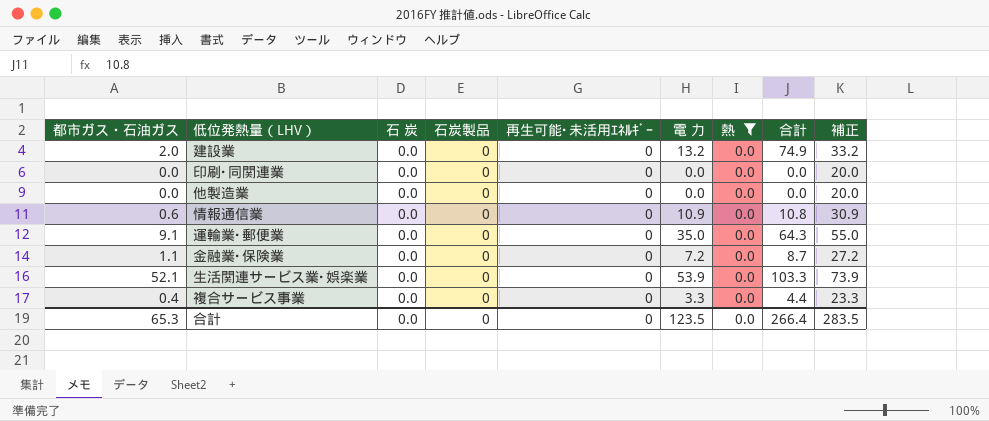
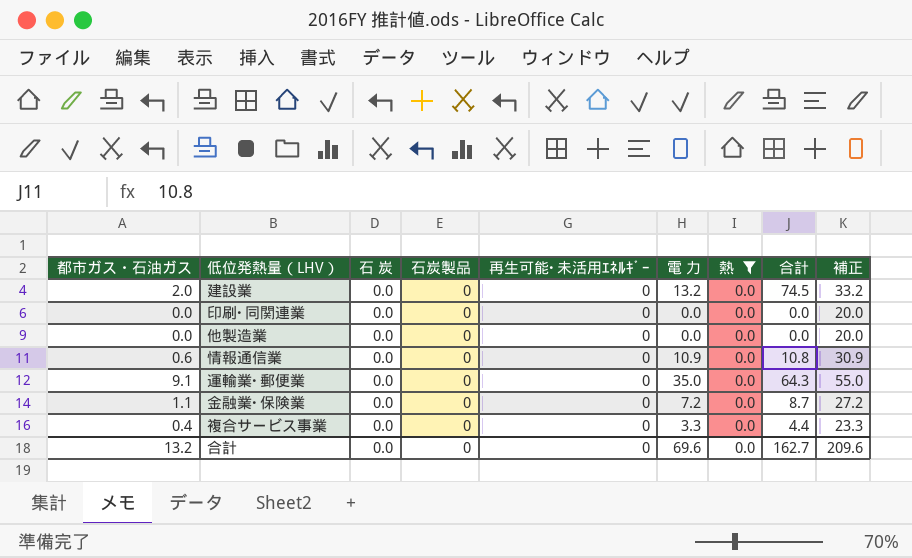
row 生活関連サービス業･娯楽業: 52.1 | 0.0 | 0 | 0 | 53.9 | 0.0 | 103.3 | 73.9 -> none
建設業 | 合計: 74.9 -> 74.5
合計 | 都市ガス・石油ガス: 65.3 -> 13.2
合計 | 電 力: 123.5 -> 69.6
合計 | 合計: 266.4 -> 162.7
合計 | 補正: 283.5 -> 209.6

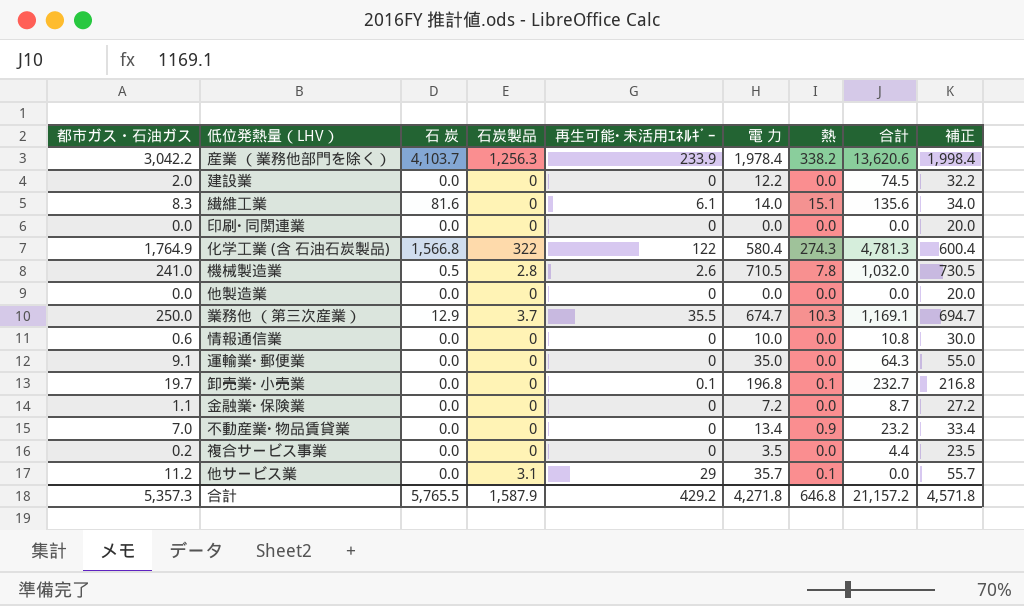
filter: 熱 = 0.0 -> none
建設業 | 電 力: 13.2 -> 12.2
建設業 | 補正: 33.2 -> 32.2
情報通信業 | 電 力: 10.9 -> 10.0
情報通信業 | 補正: 30.9 -> 30.0
複合サービス事業 | 都市ガス・石油ガス: 0.4 -> 0.2
複合サービス事業 | 電 力: 3.3 -> 3.5
複合サービス事業 | 補正: 23.3 -> 23.5
合計 | 都市ガス・石油ガス: 13.2 -> 5,357.3
合計 | 石 炭: 0.0 -> 5,765.5
合計 | 石炭製品: 0 -> 1,587.9
合計 | 再生可能･未活用ｴﾈﾙｷﾞｰ: 0 -> 429.2
合計 | 電 力: 69.6 -> 4,271.8
合計 | 熱: 0.0 -> 646.8
合計 | 合計: 162.7 -> 21,157.2
合計 | 補正: 209.6 -> 4,571.8

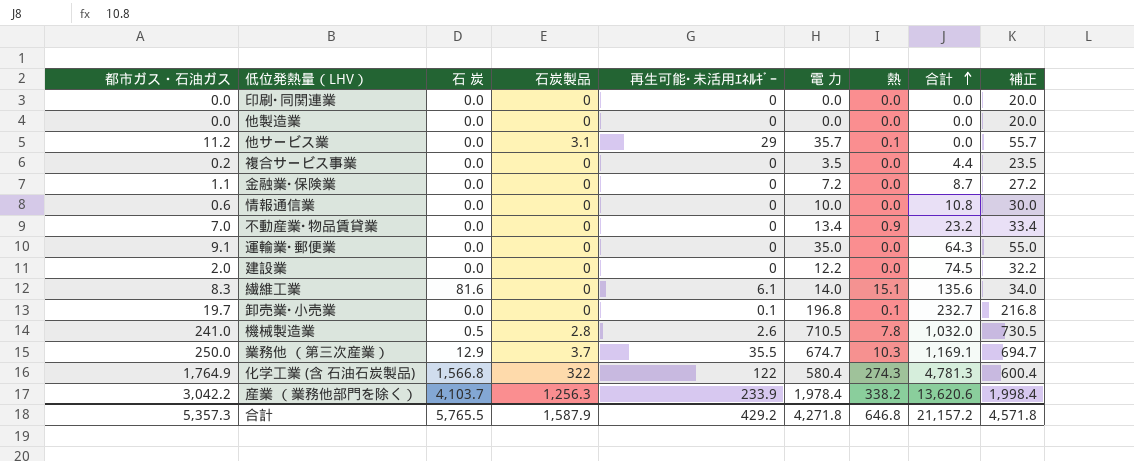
row order: none -> 合計 ascending

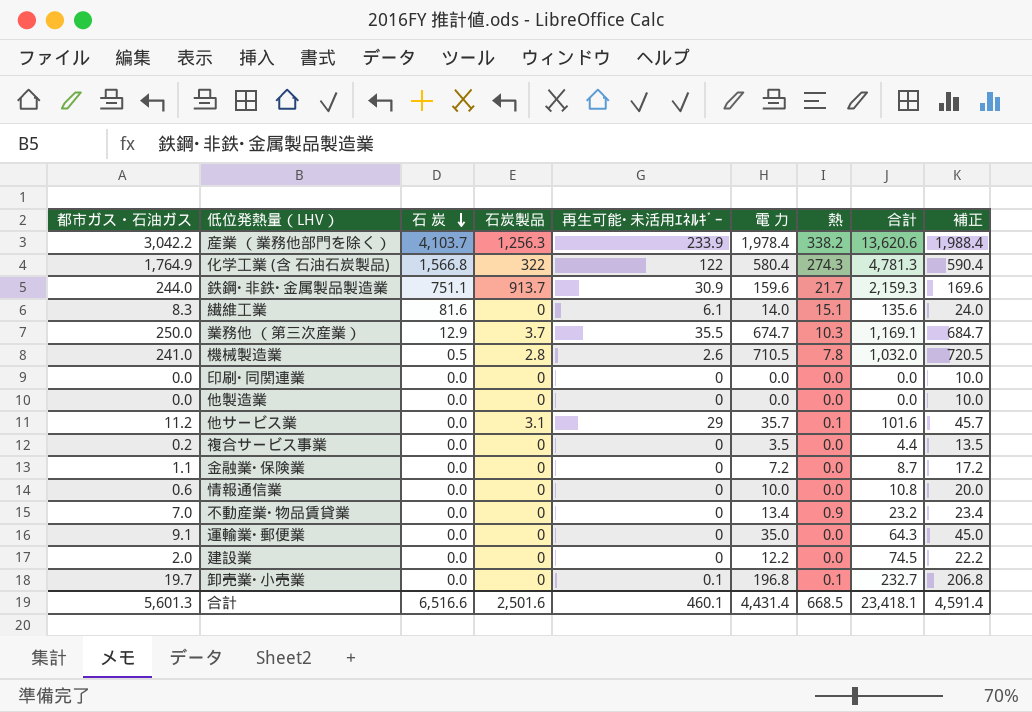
row order: 合計 ascending -> 石 炭 descending
column 補正 | formula: [電 力] + 20 -> [電 力] + 10
row 鉄鋼･非鉄･金属製品製造業: none -> 244.0 | 751.1 | 913.7 | 30.9 | 159.6 | 21.7 | 2,159.3 | 169.6
他サービス業 | 合計: 0.0 -> 101.6
合計 | 都市ガス・石油ガス: 5,357.3 -> 5,601.3
合計 | 石 炭: 5,765.5 -> 6,516.6
合計 | 石炭製品: 1,587.9 -> 2,501.6
合計 | 再生可能･未活用ｴﾈﾙｷﾞｰ: 429.2 -> 460.1
合計 | 電 力: 4,271.8 -> 4,431.4
合計 | 熱: 646.8 -> 668.5
合計 | 合計: 21,157.2 -> 23,418.1
合計 | 補正: 4,571.8 -> 4,591.4

